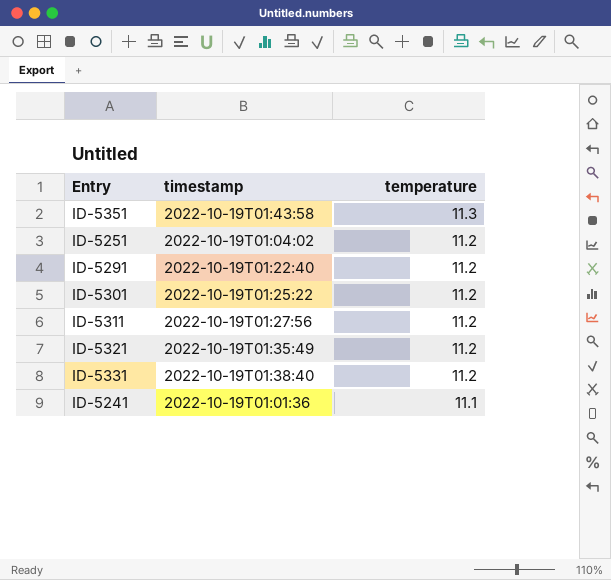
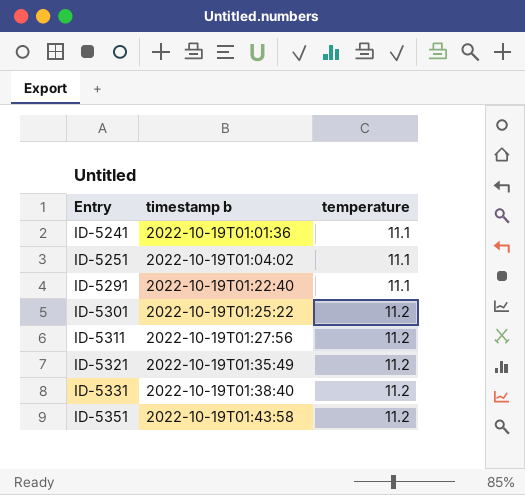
row order: temperature descending -> Entry ascending
column name: timestamp -> timestamp b
ID-5251 | temperature: 11.2 -> 11.1
ID-5291 | temperature: 11.2 -> 11.1
ID-5351 | temperature: 11.3 -> 11.2

